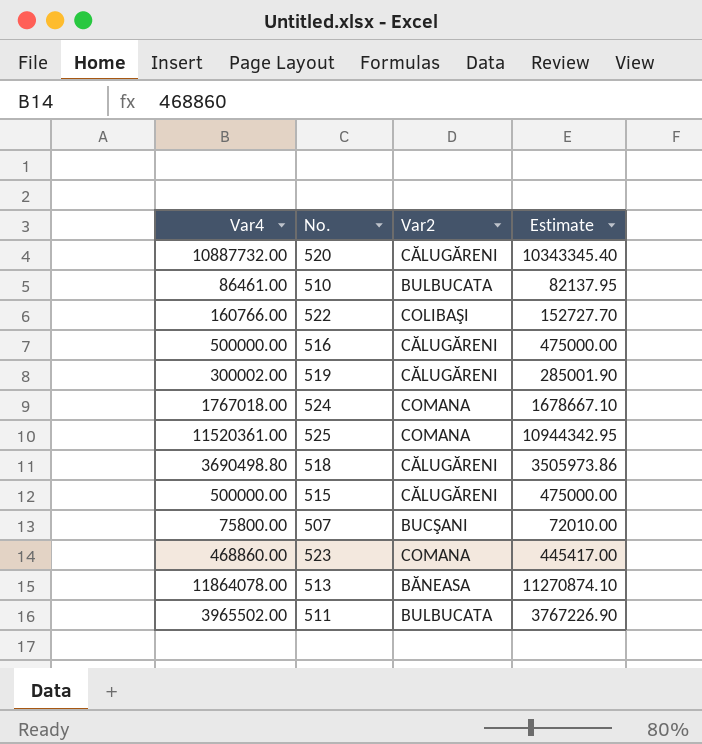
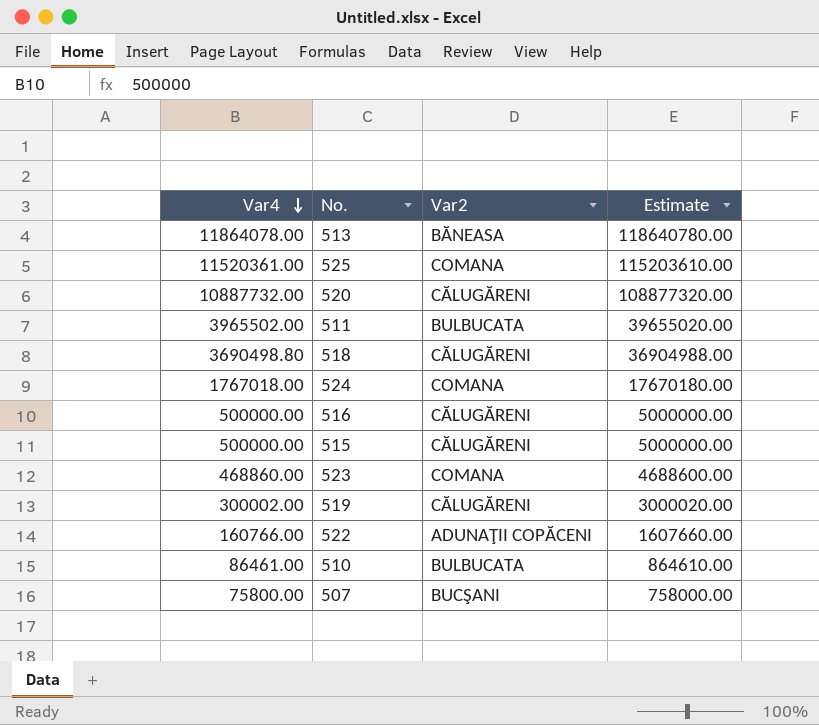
row order: none -> Var4 descending
column Estimate | formula: [Var4] * 0.95 -> [Var4] * 10
522 | Var2: COLIBAŞI -> ADUNAŢII COPĂCENI

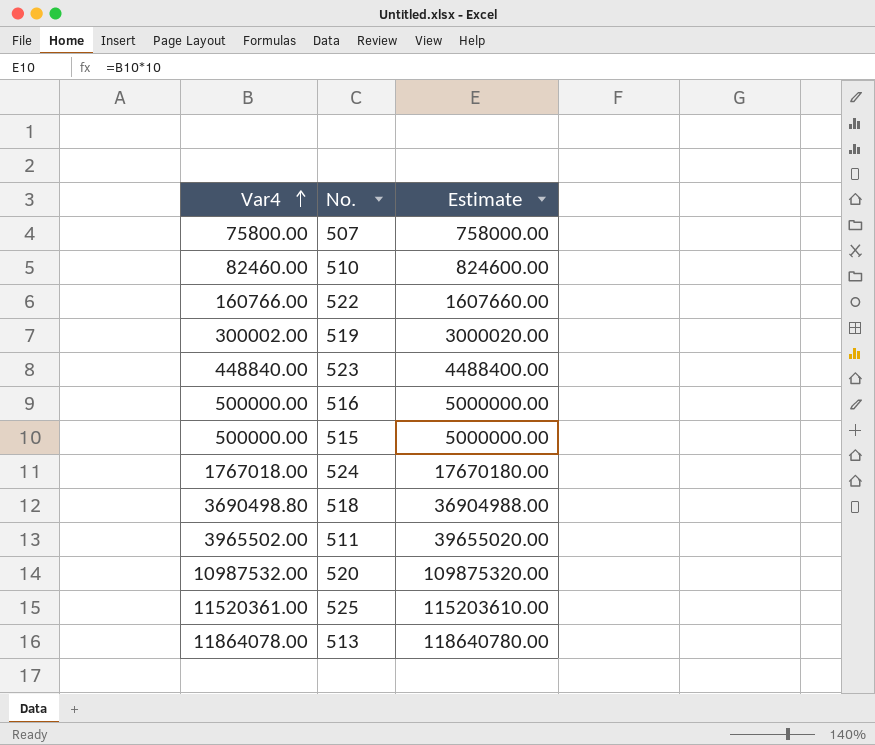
row order: Var4 descending -> Var4 ascending
column Var2 | position: 3 -> none
510 | Var4: 86461.00 -> 82460.00
510 | Estimate: 864610.00 -> 824600.00
523 | Var4: 468860.00 -> 448840.00
523 | Estimate: 4688600.00 -> 4488400.00
520 | Var4: 10887732.00 -> 10987532.00
520 | Estimate: 108877320.00 -> 109875320.00

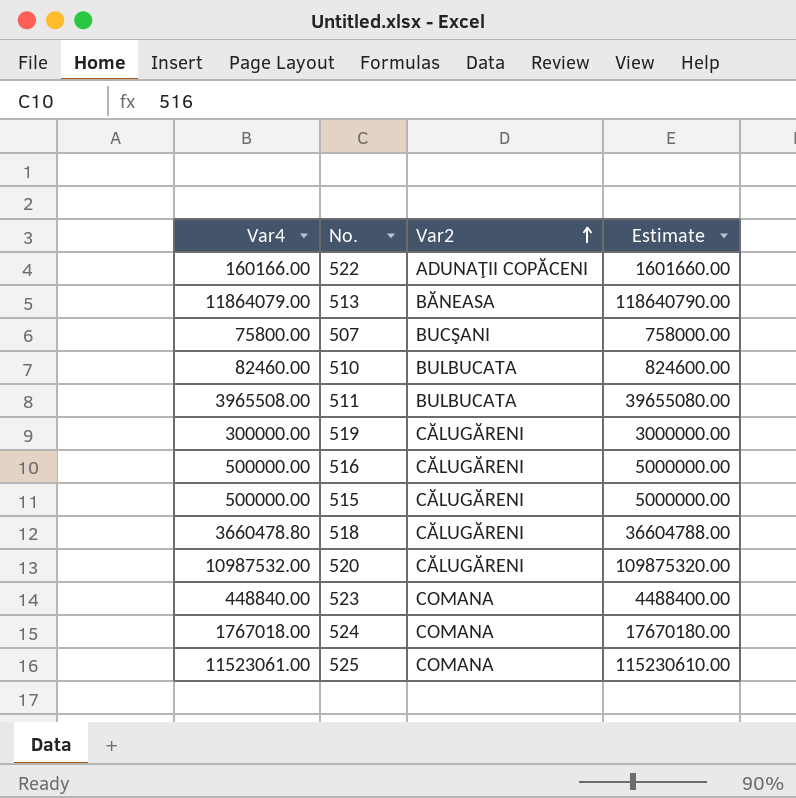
row order: Var4 ascending -> Var2 ascending
column Var2 | position: none -> 3
522 | Var4: 160766.00 -> 160166.00
522 | Estimate: 1607660.00 -> 1601660.00
513 | Var4: 11864078.00 -> 11864079.00
513 | Estimate: 118640780.00 -> 118640790.00
511 | Var4: 3965502.00 -> 3965508.00
511 | Estimate: 39655020.00 -> 39655080.00
519 | Var4: 300002.00 -> 300000.00
519 | Estimate: 3000020.00 -> 3000000.00
518 | Var4: 3690498.80 -> 3660478.80
518 | Estimate: 36904988.00 -> 36604788.00
525 | Var4: 11520361.00 -> 11523061.00
525 | Estimate: 115203610.00 -> 115230610.00

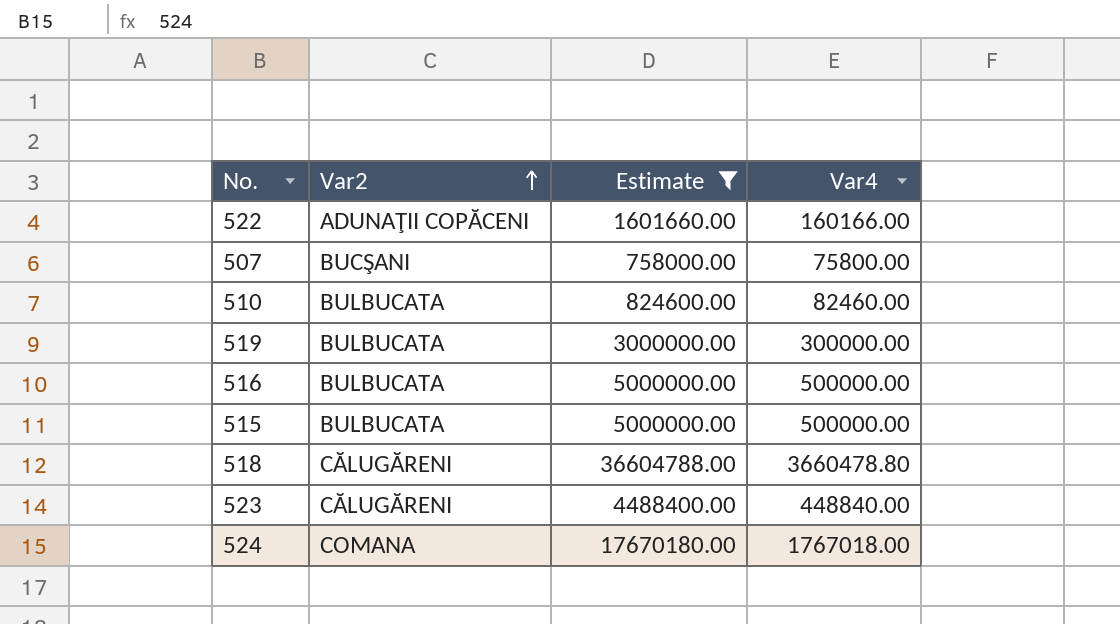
filter: none -> Estimate <= 36604788.00
column Var4 | position: 1 -> 4
519 | Var2: CĂLUGĂRENI -> BULBUCATA
516 | Var2: CĂLUGĂRENI -> BULBUCATA
515 | Var2: CĂLUGĂRENI -> BULBUCATA
523 | Var2: COMANA -> CĂLUGĂRENI

